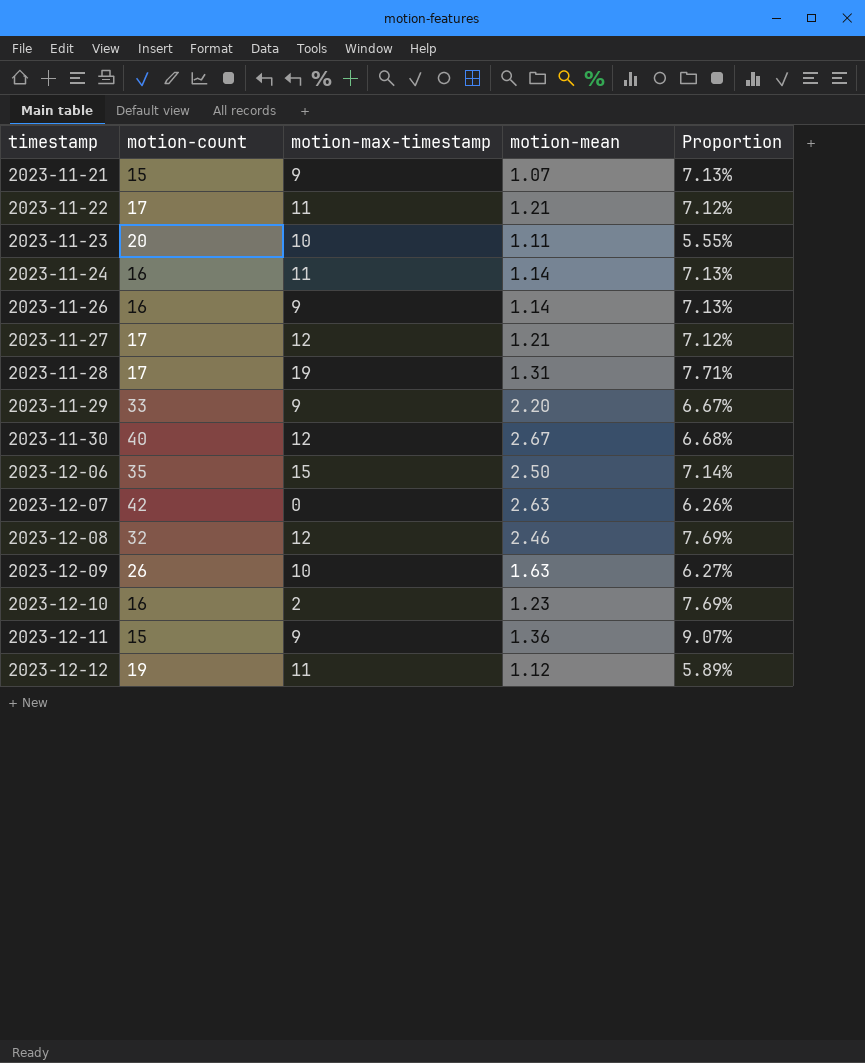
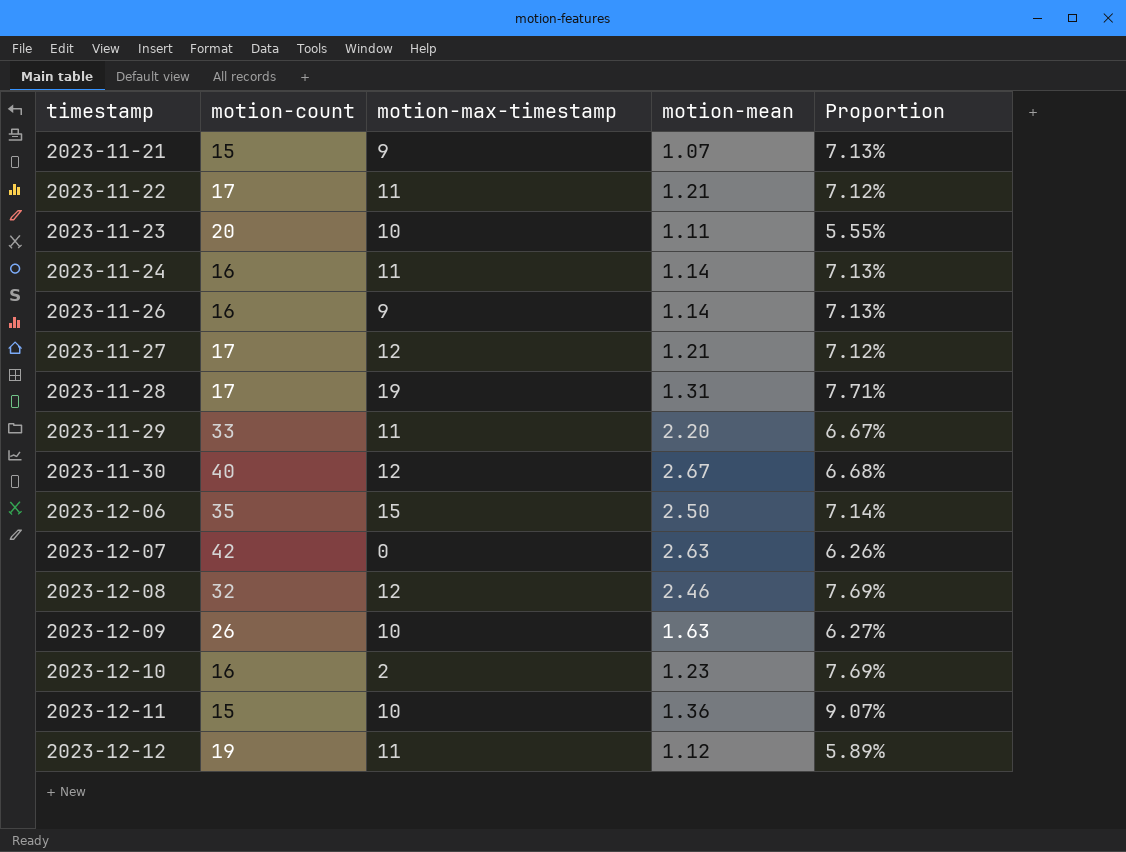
2023-11-29 | motion-max-timestamp: 9 -> 11
2023-12-11 | motion-max-timestamp: 9 -> 10

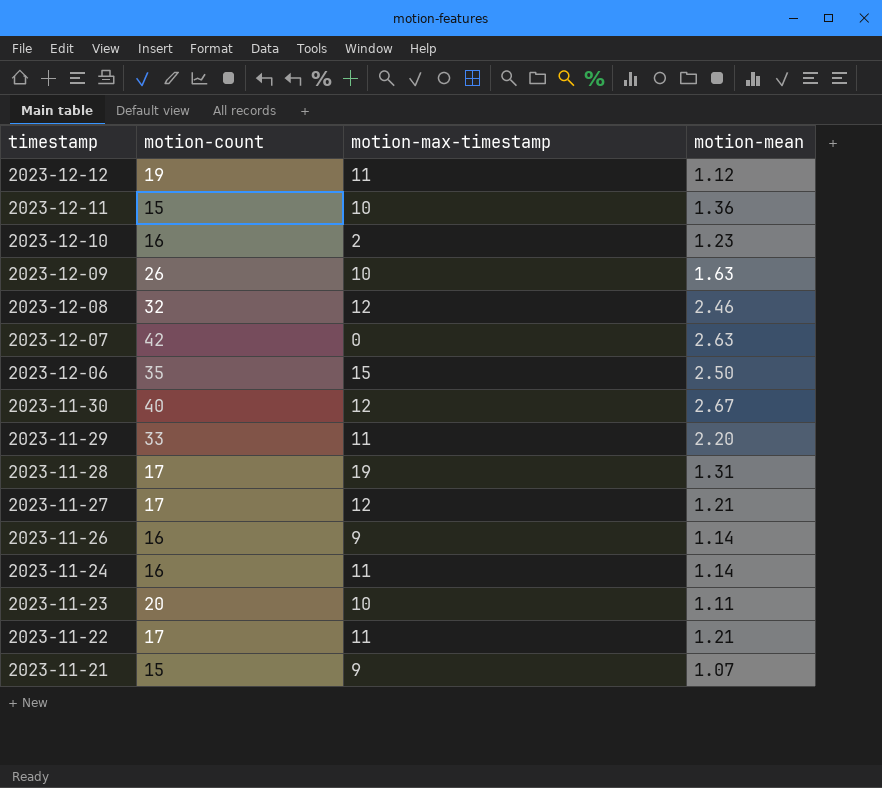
row order: timestamp ascending -> timestamp descending
column Proportion | formula: [motion-mean] / [motion-count] -> none

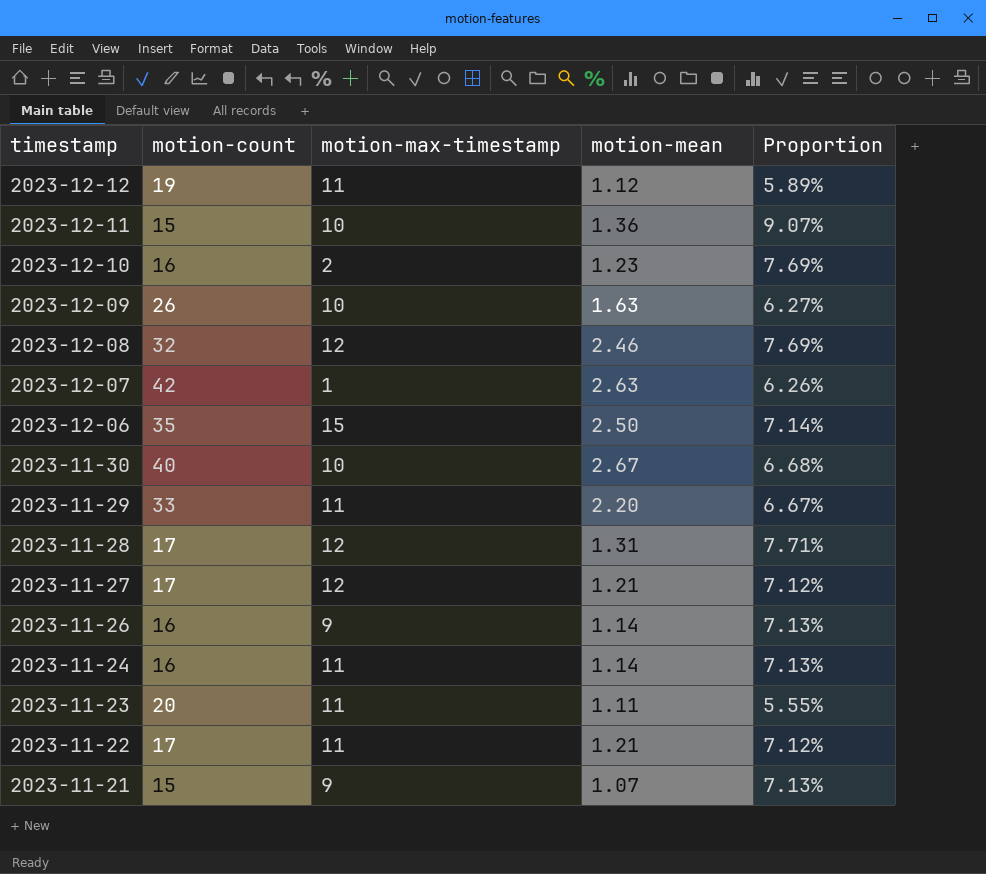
column Proportion | formula: none -> [motion-mean] / [motion-count]
2023-12-07 | motion-max-timestamp: 0 -> 1
2023-11-30 | motion-max-timestamp: 12 -> 10
2023-11-28 | motion-max-timestamp: 19 -> 12
2023-11-23 | motion-max-timestamp: 10 -> 11

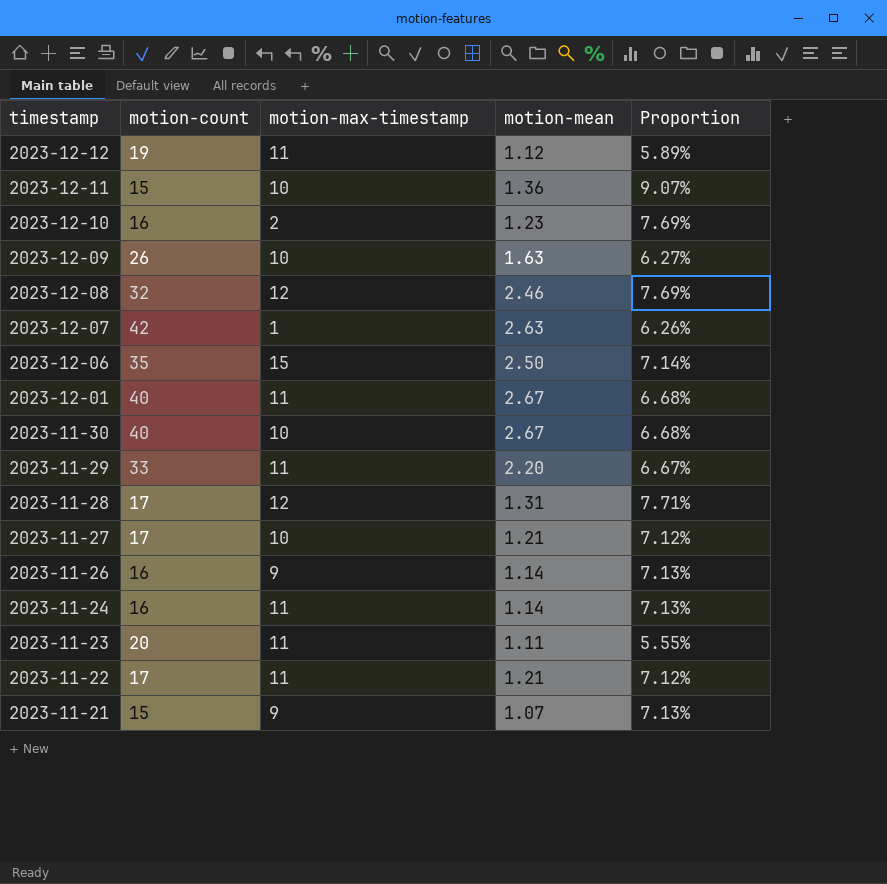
row 2023-12-01: none -> 40 | 11 | 2.67 | 6.68%
2023-11-27 | motion-max-timestamp: 12 -> 10

